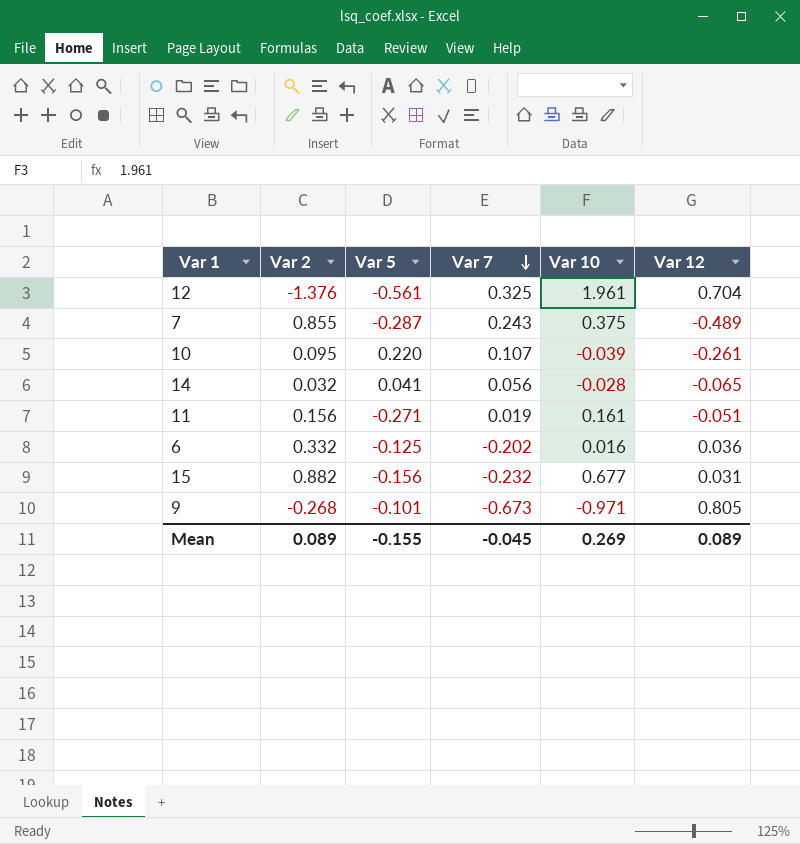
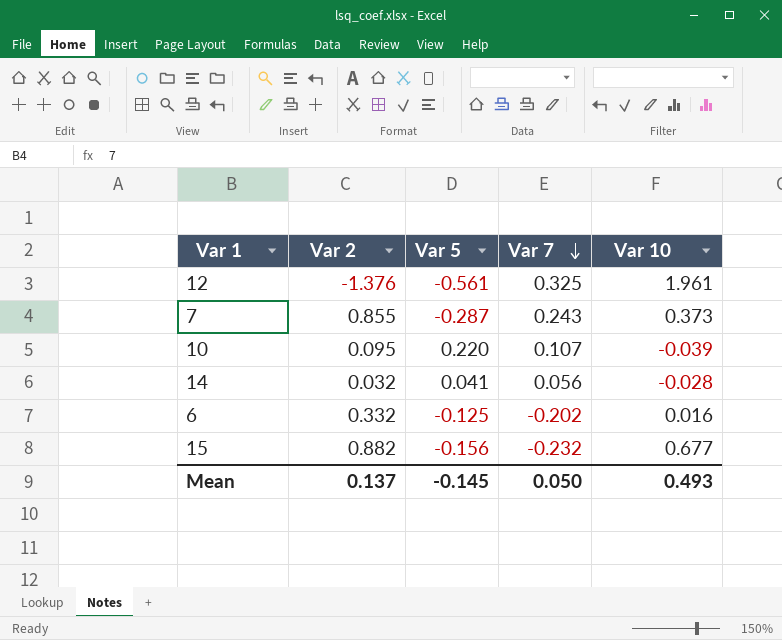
column Var 12 | position: 6 -> none
row 11: 0.156 | -0.271 | 0.019 | 0.161 | -0.051 -> none
row 9: -0.268 | -0.101 | -0.673 | -0.971 | 0.805 -> none
7 | Var 10: 0.375 -> 0.373
Mean | Var 2: 0.089 -> 0.137
Mean | Var 5: -0.155 -> -0.145
Mean | Var 7: -0.045 -> 0.050
Mean | Var 10: 0.269 -> 0.493

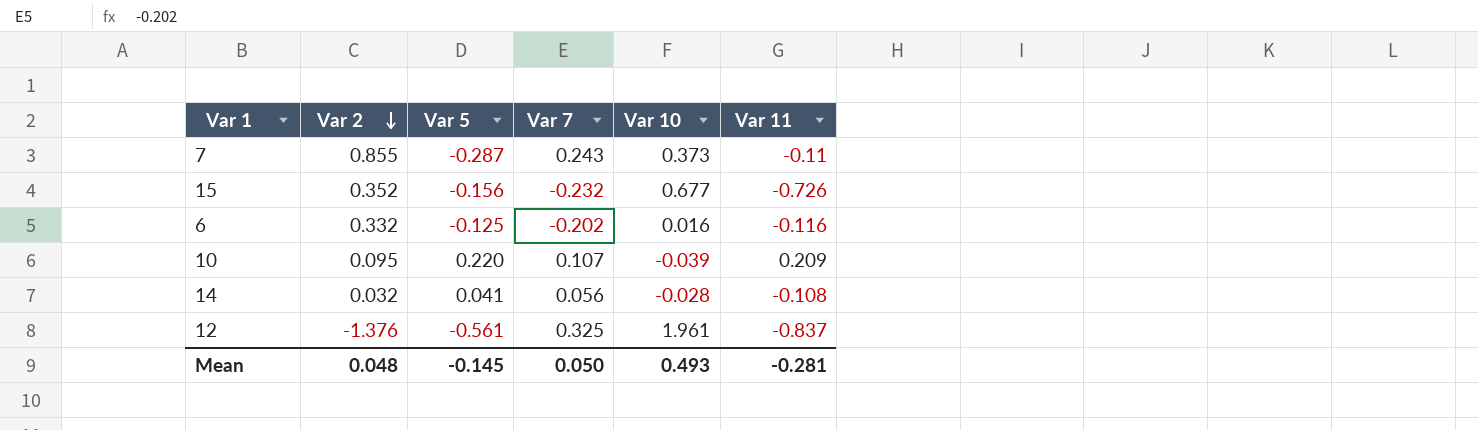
row order: Var 7 descending -> Var 2 descending
column Var 11 | position: none -> 6
15 | Var 2: 0.882 -> 0.352
Mean | Var 2: 0.137 -> 0.048

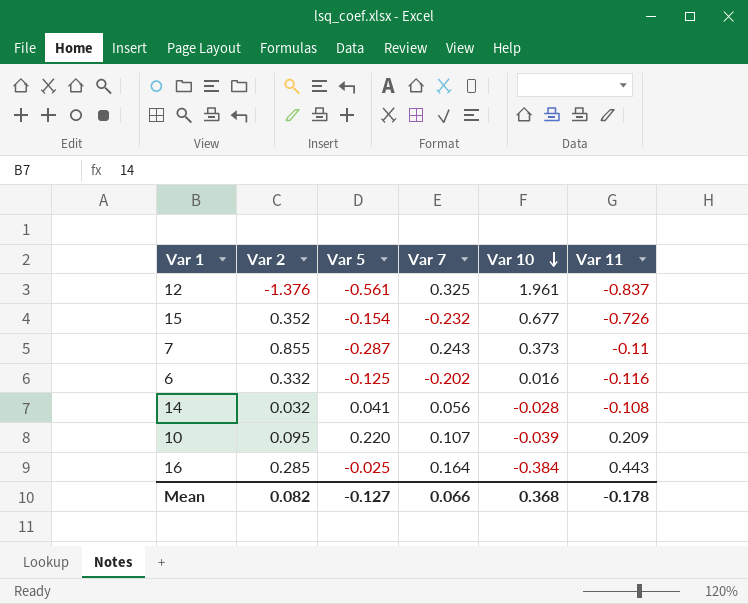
row order: Var 2 descending -> Var 10 descending
15 | Var 5: -0.156 -> -0.154
row 16: none -> 0.285 | -0.025 | 0.164 | -0.384 | 0.443
Mean | Var 2: 0.048 -> 0.082
Mean | Var 5: -0.145 -> -0.127
Mean | Var 7: 0.050 -> 0.066
Mean | Var 10: 0.493 -> 0.368
Mean | Var 11: -0.281 -> -0.178

